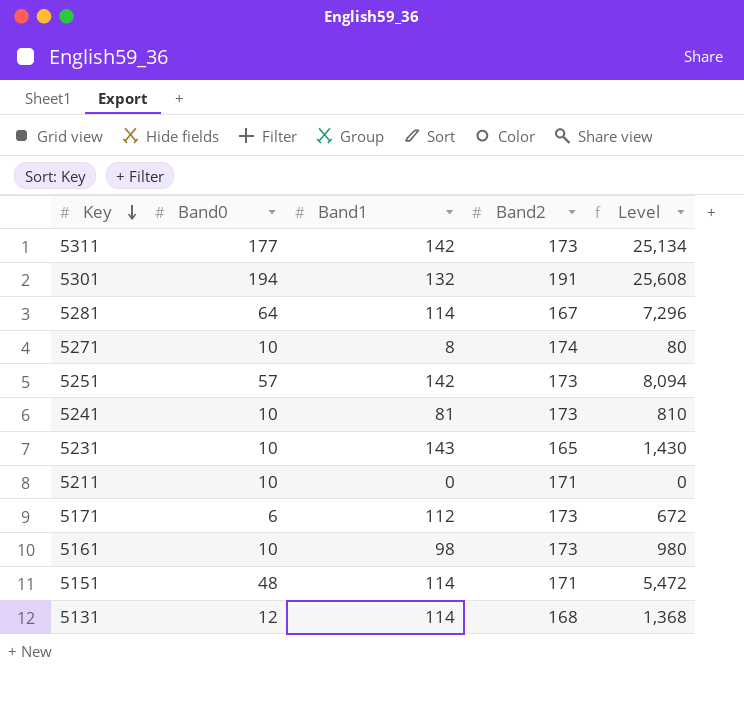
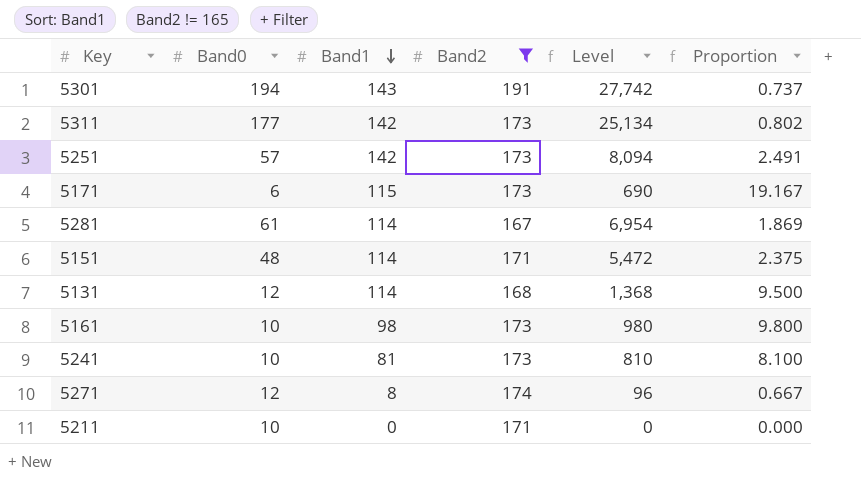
filter: none -> Band2 != 165
row order: Key descending -> Band1 descending
column Proportion | formula: none -> [Band1] / [Band0]
5301 | Band1: 132 -> 143
5301 | Level: 25,608 -> 27,742
5171 | Band1: 112 -> 115
5171 | Level: 672 -> 690
5281 | Band0: 64 -> 61
5281 | Level: 7,296 -> 6,954
5271 | Band0: 10 -> 12
5271 | Level: 80 -> 96

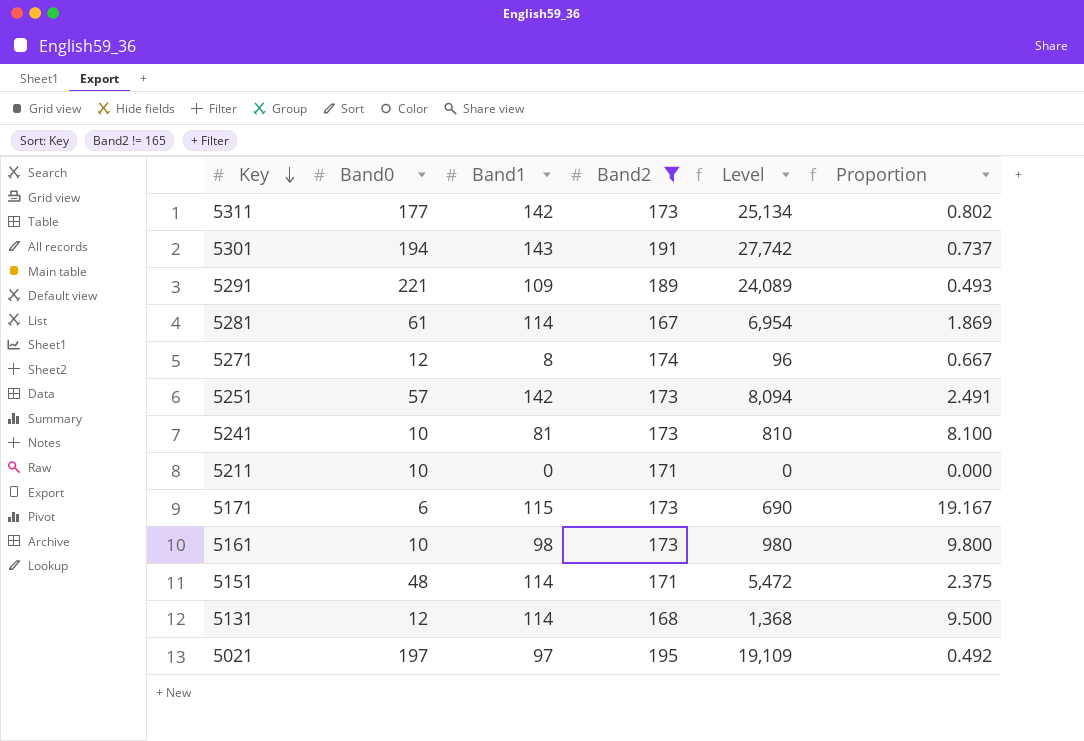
row order: Band1 descending -> Key descending
row 5291: none -> 221 | 109 | 189 | 24,089 | 0.493
row 5021: none -> 197 | 97 | 195 | 19,109 | 0.492

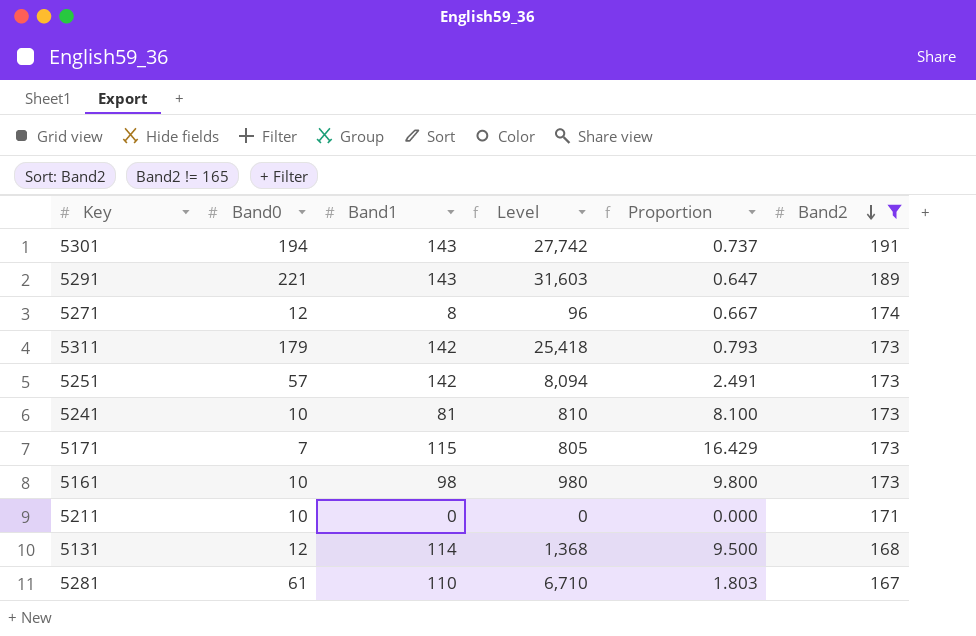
row order: Key descending -> Band2 descending
column Band2 | position: 4 -> 6
row 5151: 48 | 114 | 171 | 5,472 | 2.375 -> none
row 5021: 197 | 97 | 195 | 19,109 | 0.492 -> none
5291 | Band1: 109 -> 143
5291 | Level: 24,089 -> 31,603
5291 | Proportion: 0.493 -> 0.647
5311 | Band0: 177 -> 179
5311 | Level: 25,134 -> 25,418
5311 | Proportion: 0.802 -> 0.793
5171 | Band0: 6 -> 7
5171 | Level: 690 -> 805
5171 | Proportion: 19.167 -> 16.429
5281 | Band1: 114 -> 110
5281 | Level: 6,954 -> 6,710
5281 | Proportion: 1.869 -> 1.803

